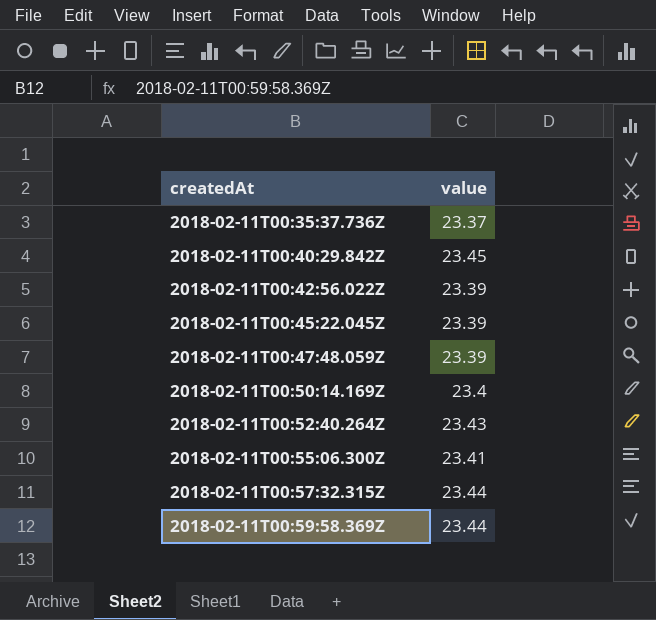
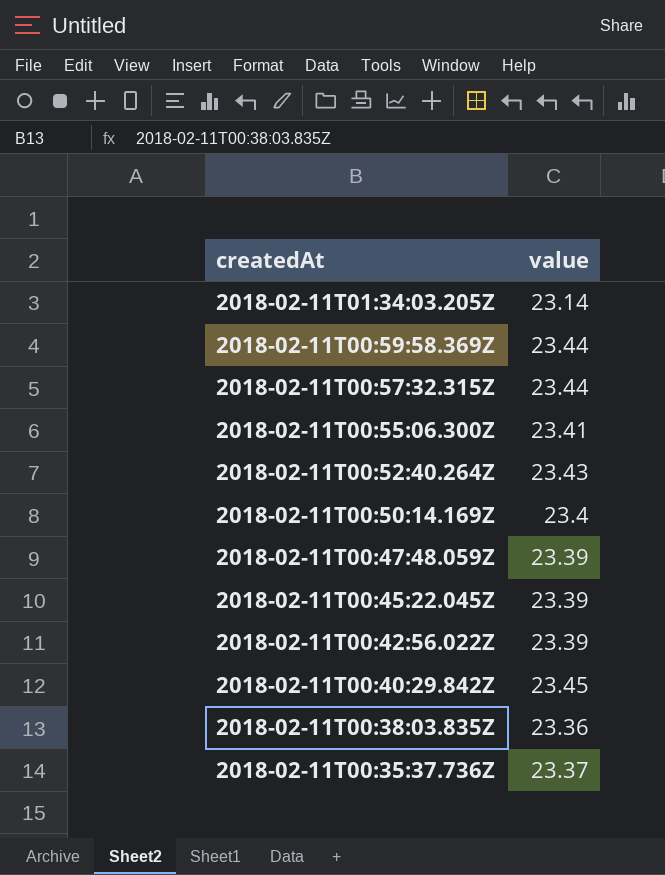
row order: createdAt ascending -> createdAt descending
row 2018-02-11T01:34:03.205Z: none -> 23.14
row 2018-02-11T00:38:03.835Z: none -> 23.36

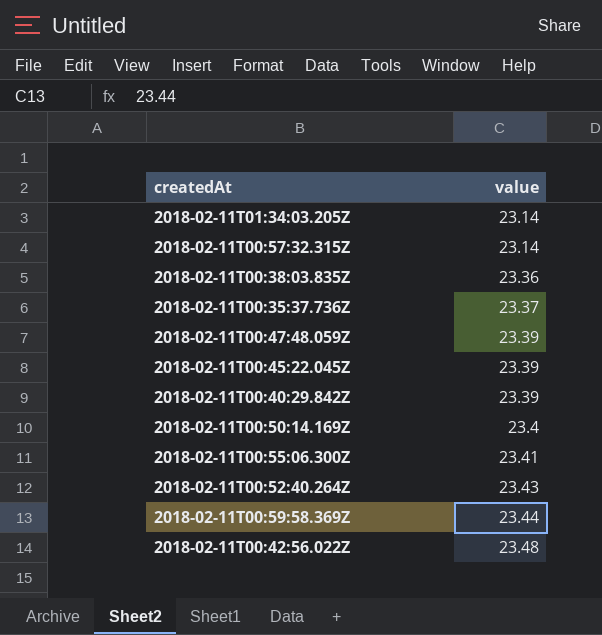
row order: createdAt descending -> value ascending
2018-02-11T00:57:32.315Z | value: 23.44 -> 23.14
2018-02-11T00:40:29.842Z | value: 23.45 -> 23.39
2018-02-11T00:42:56.022Z | value: 23.39 -> 23.48

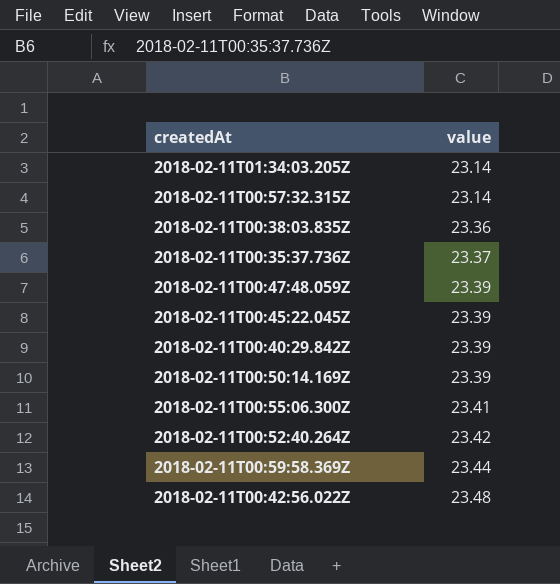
2018-02-11T00:50:14.169Z | value: 23.4 -> 23.39
2018-02-11T00:52:40.264Z | value: 23.43 -> 23.42

